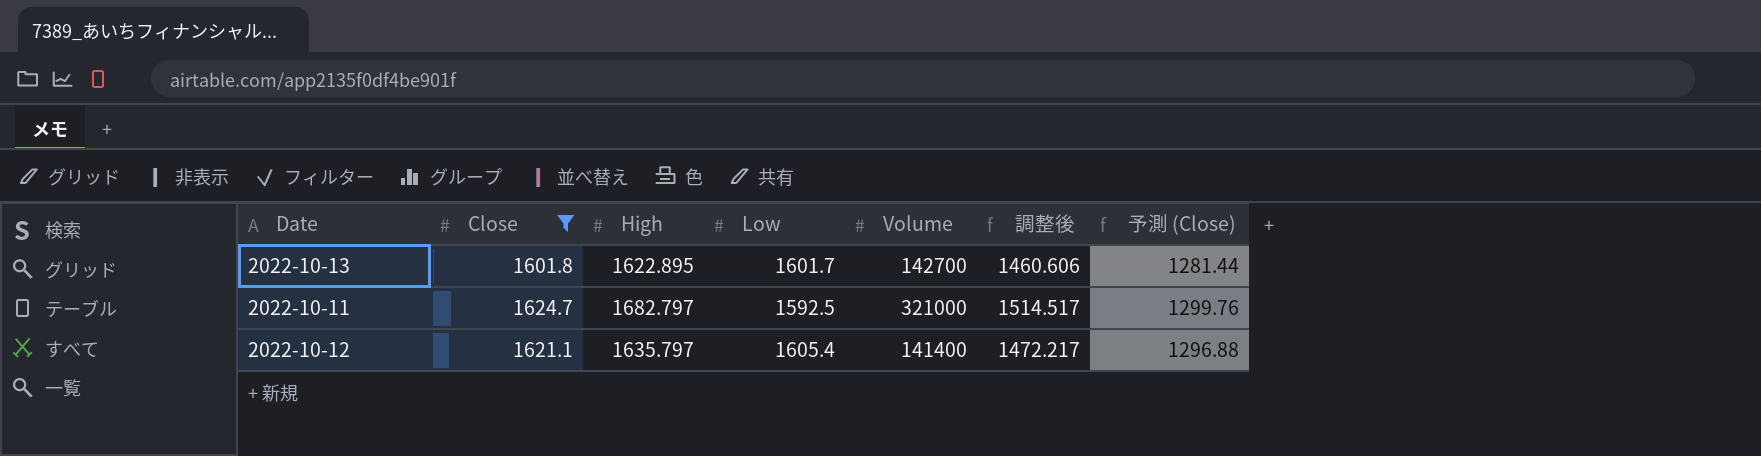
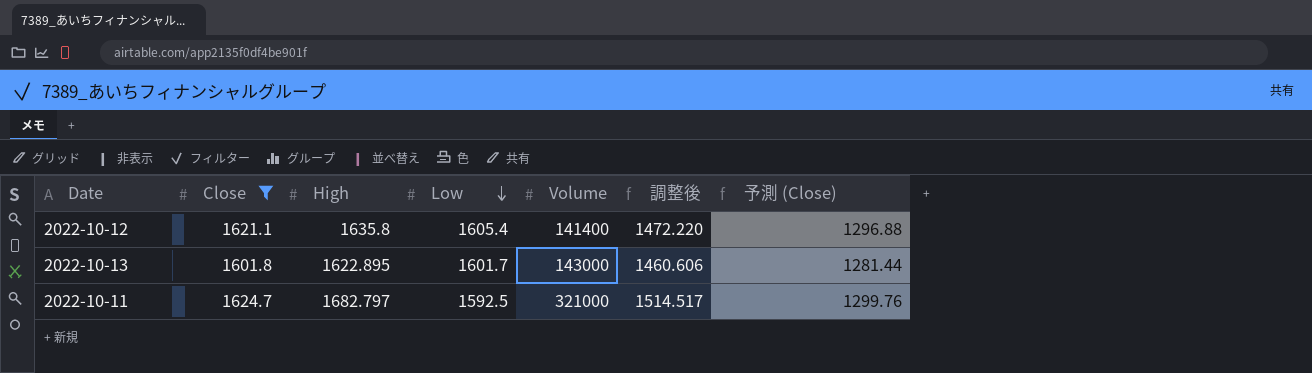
row order: none -> Low descending
2022-10-12 | High: 1635.797 -> 1635.8
2022-10-12 | 調整後: 1472.217 -> 1472.220
2022-10-13 | Volume: 142700 -> 143000

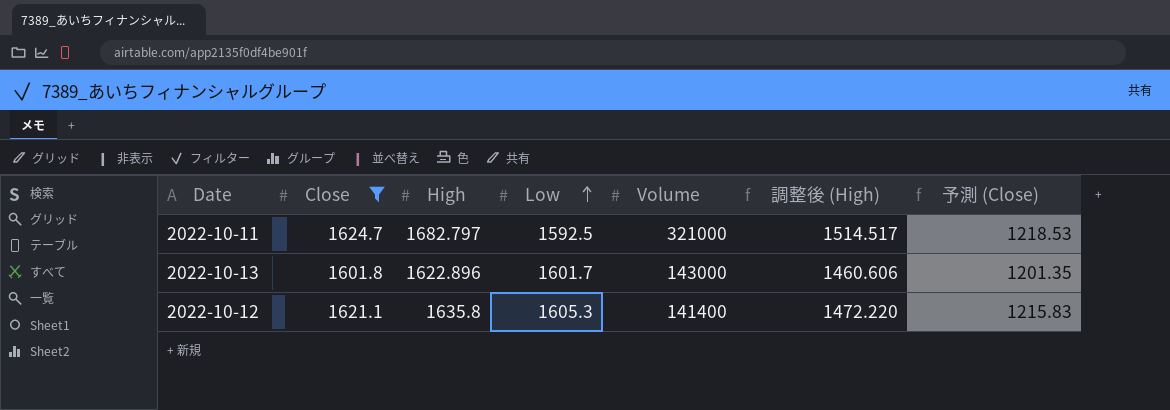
row order: Low descending -> Low ascending
column name: 調整後 -> 調整後 (High)
column 予測 (Close) | formula: [Close] * 0.8 -> [Close] * 0.75
2022-10-13 | High: 1622.895 -> 1622.896
2022-10-12 | Low: 1605.4 -> 1605.3

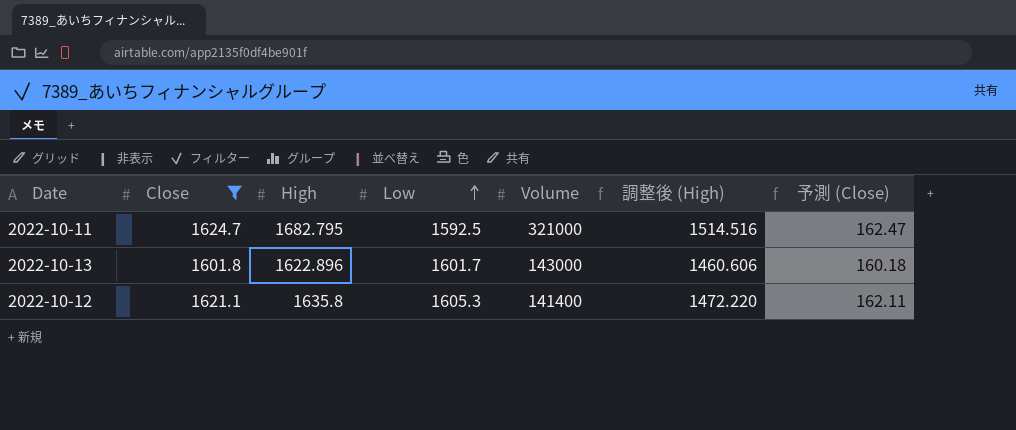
column 予測 (Close) | formula: [Close] * 0.75 -> [Close] * 0.1
2022-10-11 | High: 1682.797 -> 1682.795
2022-10-11 | 調整後 (High): 1514.517 -> 1514.516

